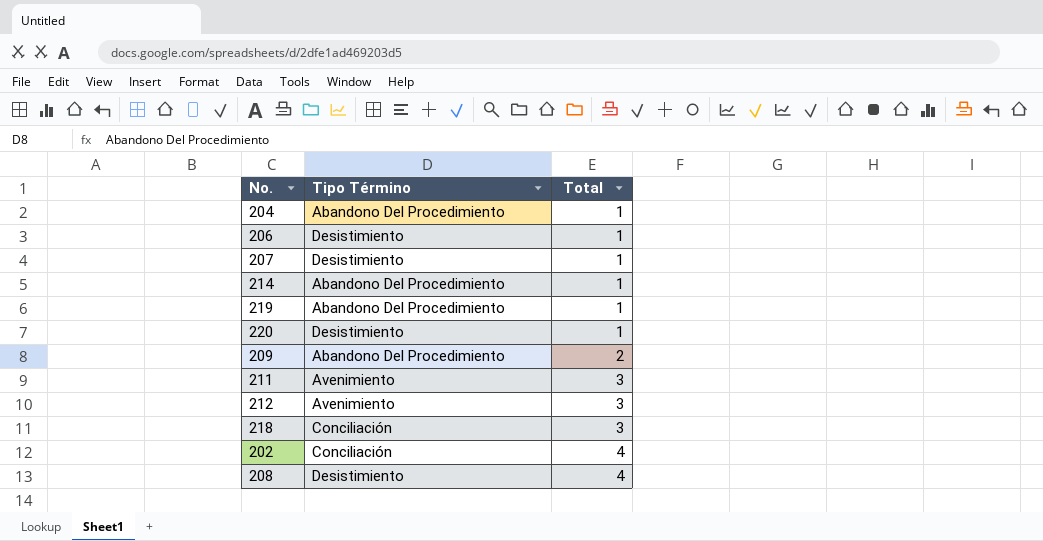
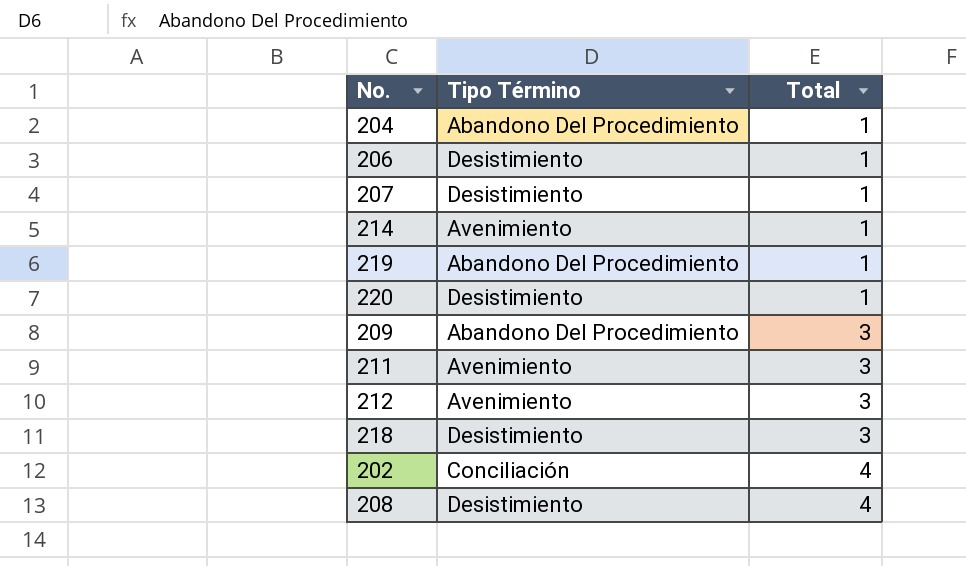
214 | Tipo Término: Abandono Del Procedimiento -> Avenimiento
209 | Total: 2 -> 3
218 | Tipo Término: Conciliación -> Desistimiento

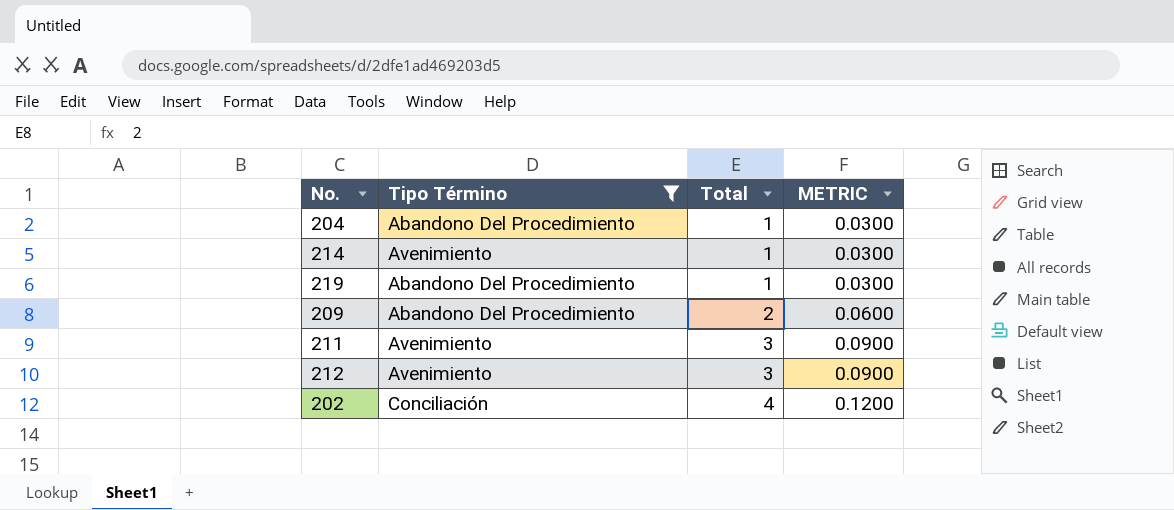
filter: none -> Tipo Término != Desistimiento
column METRIC | formula: none -> [Total] * 0.03
209 | Total: 3 -> 2

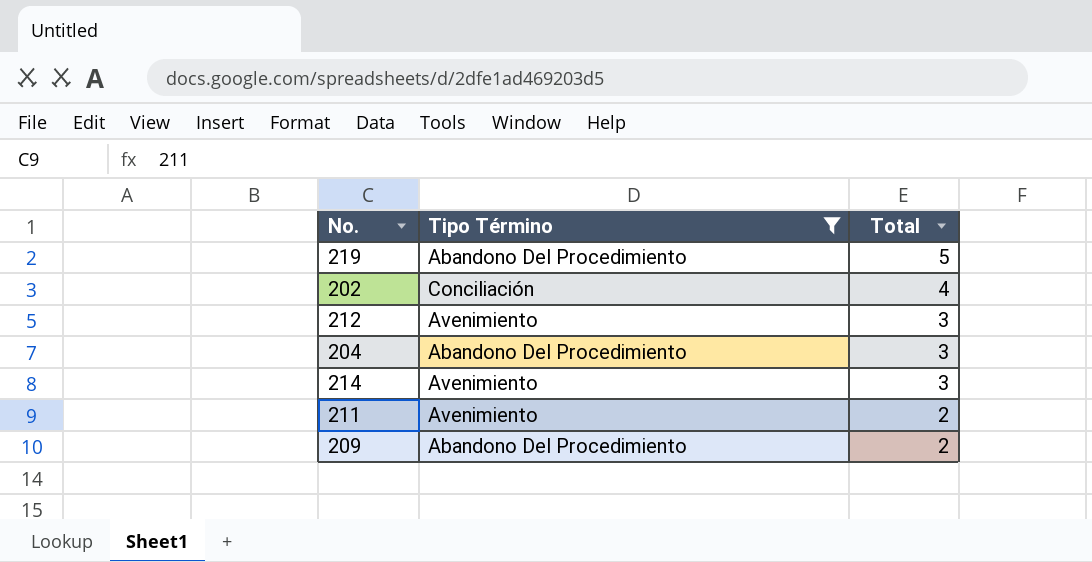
row order: Total ascending -> Total descending
column METRIC | formula: [Total] * 0.03 -> none
219 | Total: 1 -> 5
204 | Total: 1 -> 3
214 | Total: 1 -> 3
211 | Total: 3 -> 2

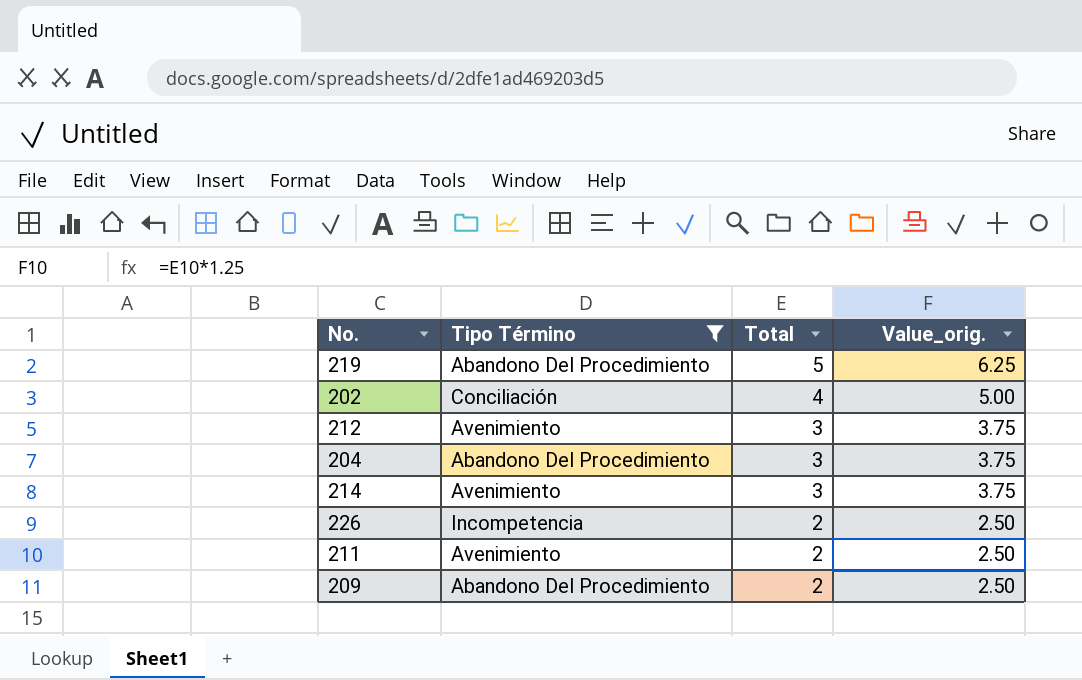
column Value_orig. | formula: none -> [Total] * 1.25
row 226: none -> Incompetencia | 2 | 2.50

